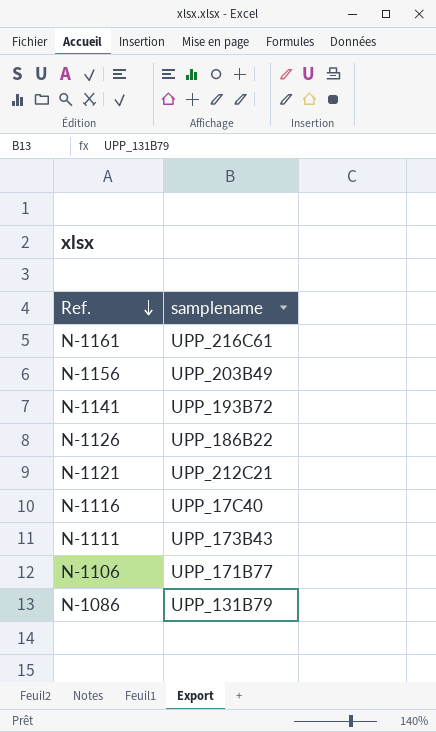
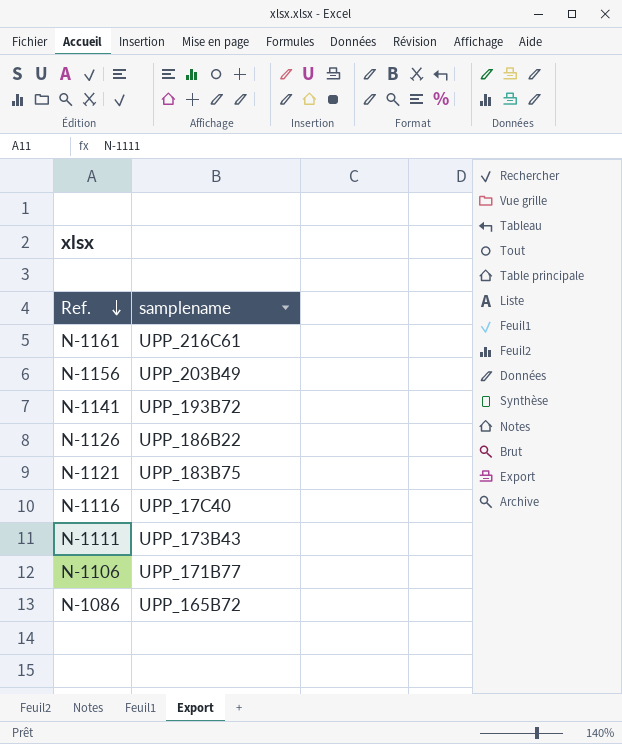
N-1121 | samplename: UPP_212C21 -> UPP_183B75
N-1086 | samplename: UPP_131B79 -> UPP_165B72

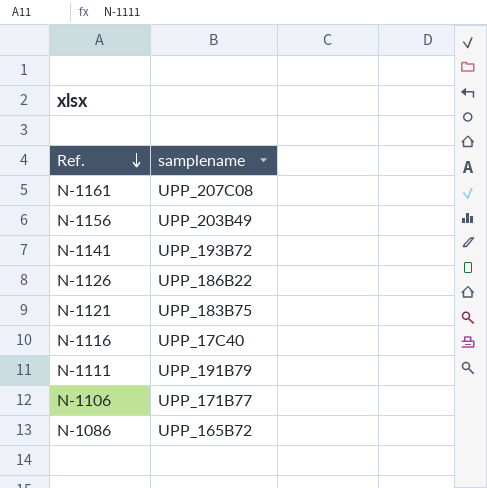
N-1161 | samplename: UPP_216C61 -> UPP_207C08
N-1111 | samplename: UPP_173B43 -> UPP_191B79

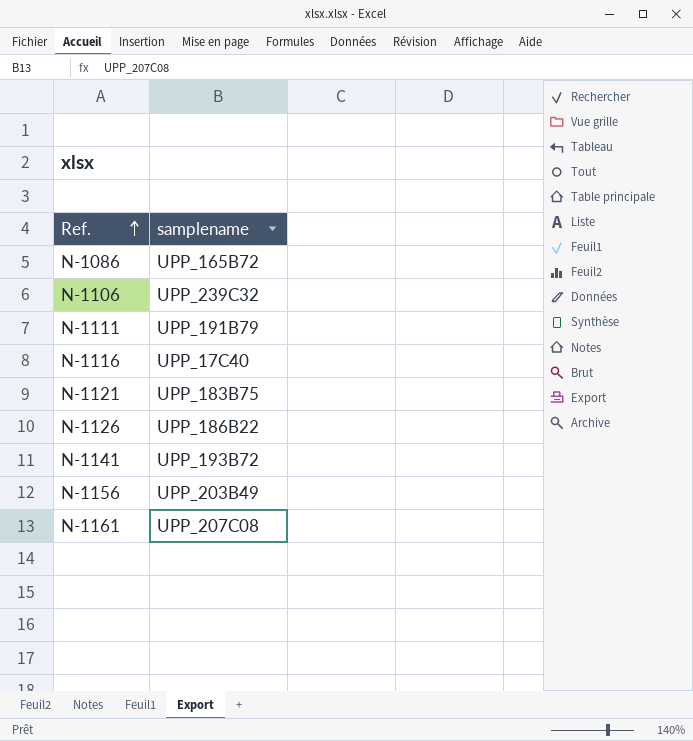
row order: Ref. descending -> Ref. ascending
N-1106 | samplename: UPP_171B77 -> UPP_239C32

